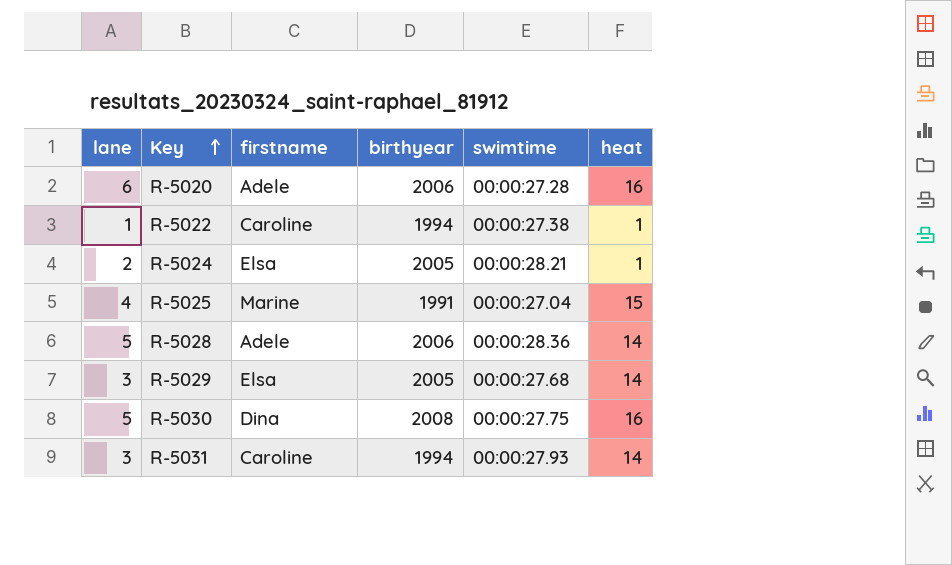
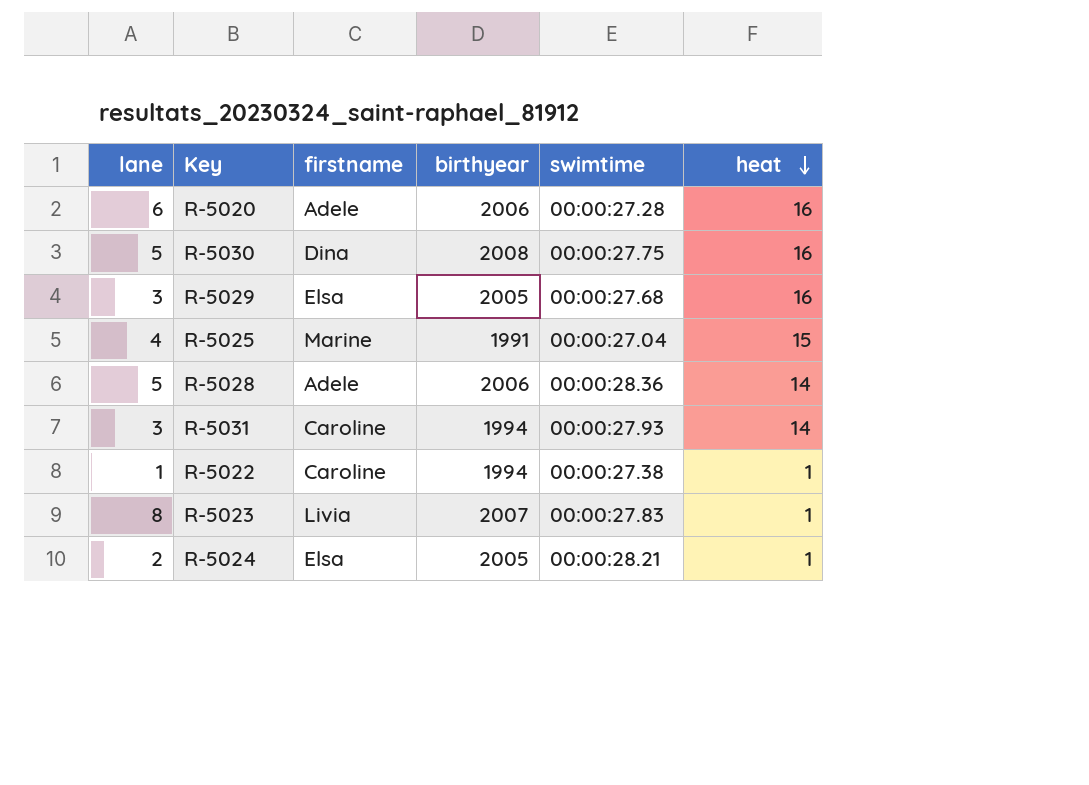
row order: Key ascending -> heat descending
R-5029 | heat: 14 -> 16
row R-5023: none -> 8 | Livia | 2007 | 00:00:27.83 | 1

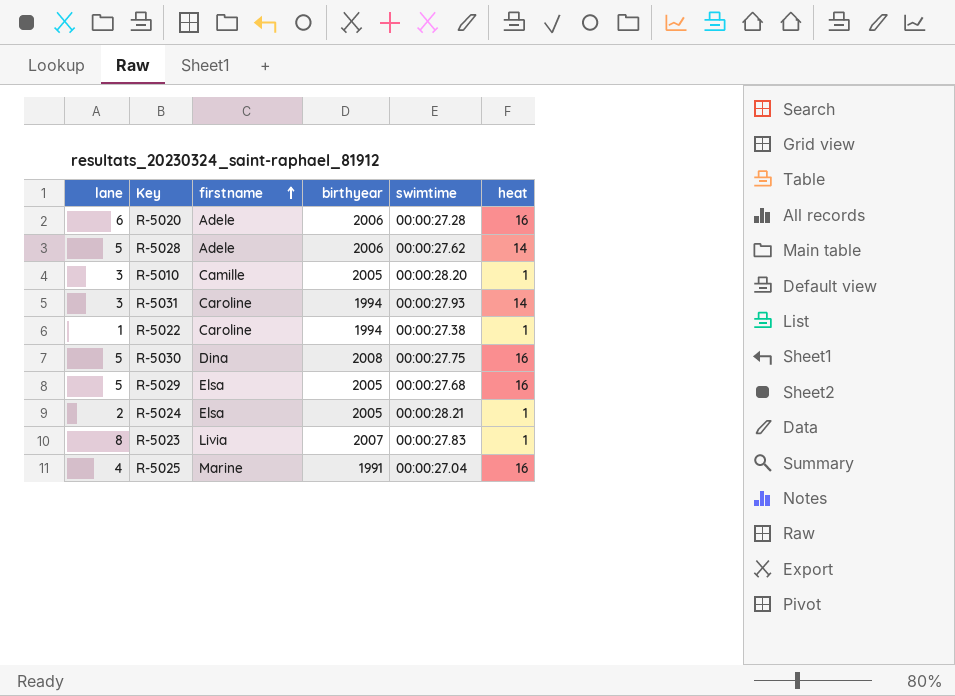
row order: heat descending -> firstname ascending
R-5028 | swimtime: 00:00:28.36 -> 00:00:27.62
row R-5010: none -> 3 | Camille | 2005 | 00:00:28.20 | 1
R-5029 | lane: 3 -> 5
R-5025 | heat: 15 -> 16

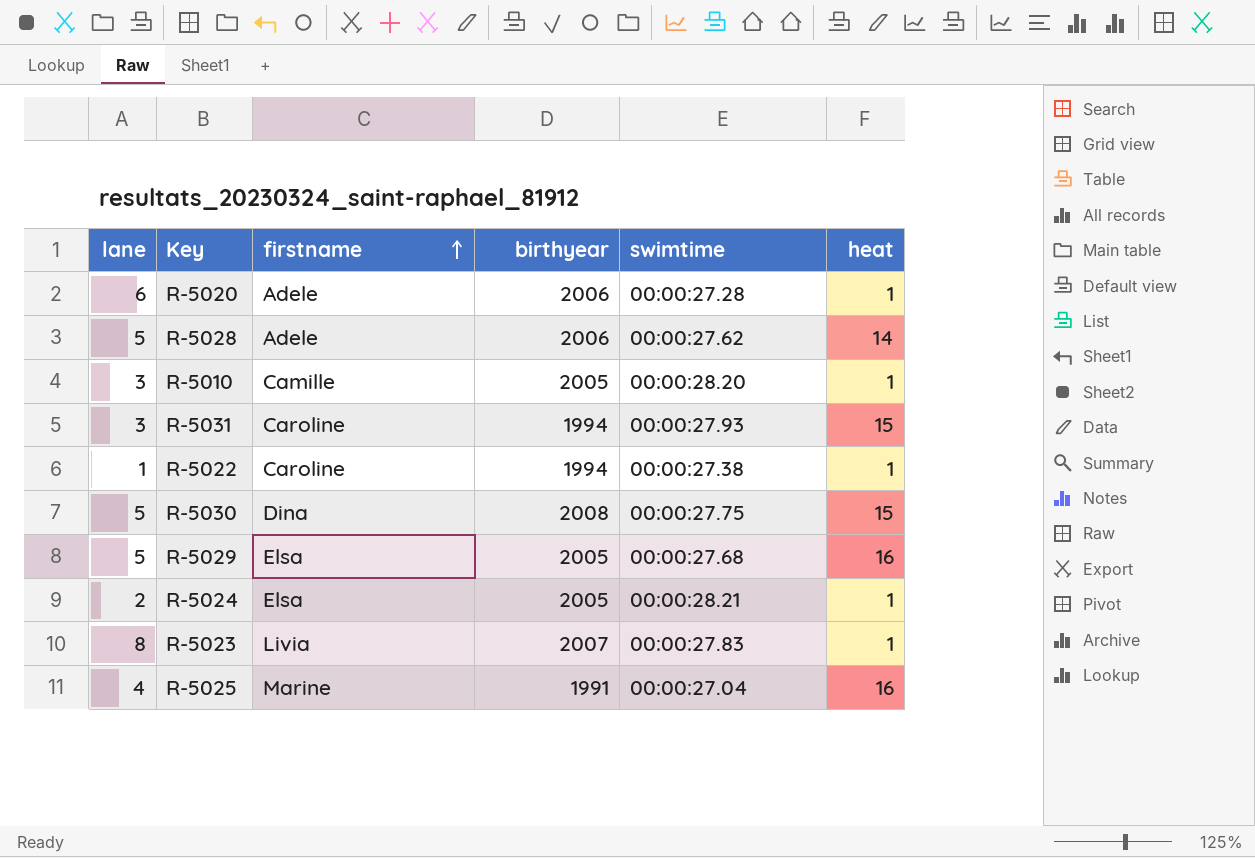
R-5020 | heat: 16 -> 1
R-5031 | heat: 14 -> 15
R-5030 | heat: 16 -> 15

